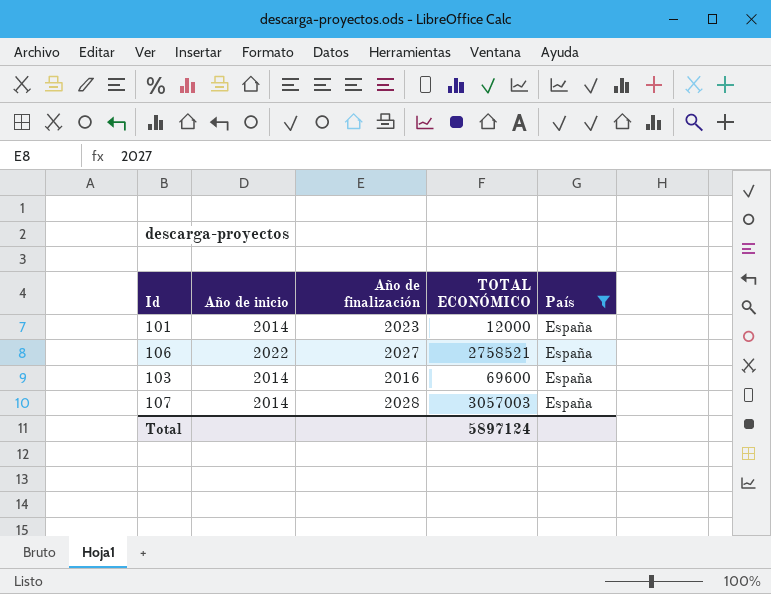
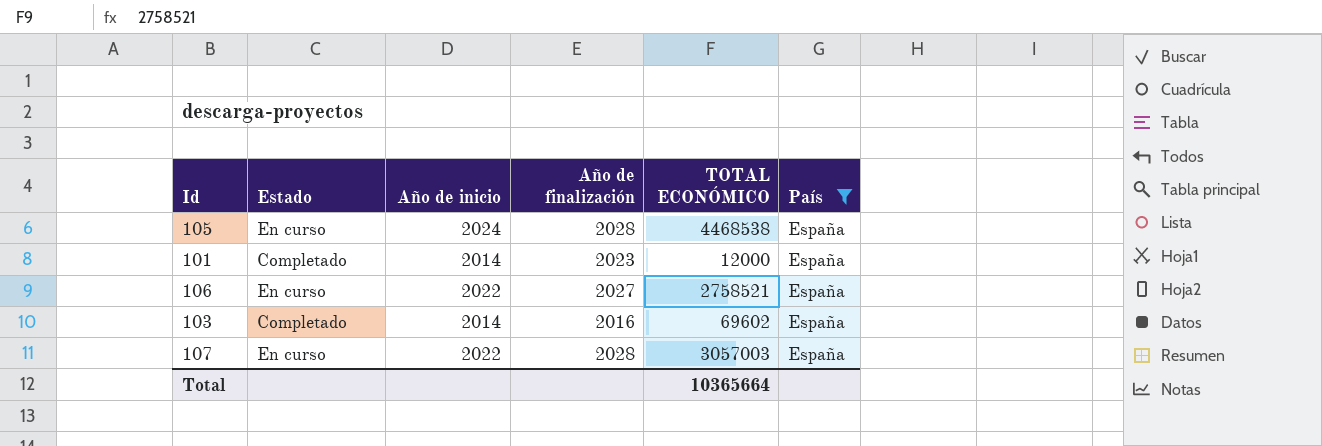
column Estado | position: none -> 2
row 105: none -> En curso | 2024 | 2028 | 4468538 | España
103 | TOTAL ECONÓMICO: 69600 -> 69602
107 | Año de inicio: 2014 -> 2022
Total | TOTAL ECONÓMICO: 5897124 -> 10365664

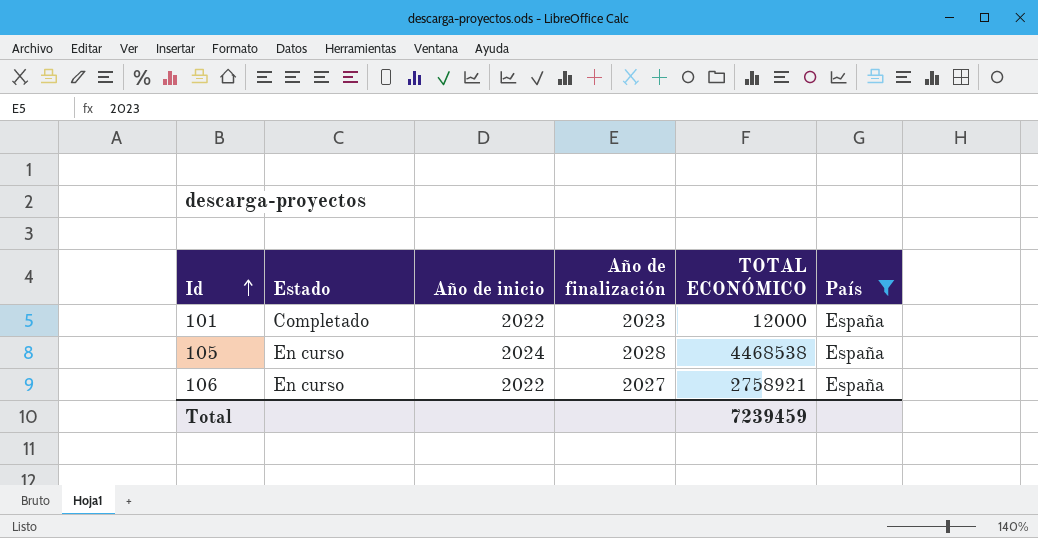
row order: none -> Id ascending
row 103: Completado | 2014 | 2016 | 69602 | España -> none
row 107: En curso | 2022 | 2028 | 3057003 | España -> none
101 | Año de inicio: 2014 -> 2022
106 | TOTAL ECONÓMICO: 2758521 -> 2758921
Total | TOTAL ECONÓMICO: 10365664 -> 7239459

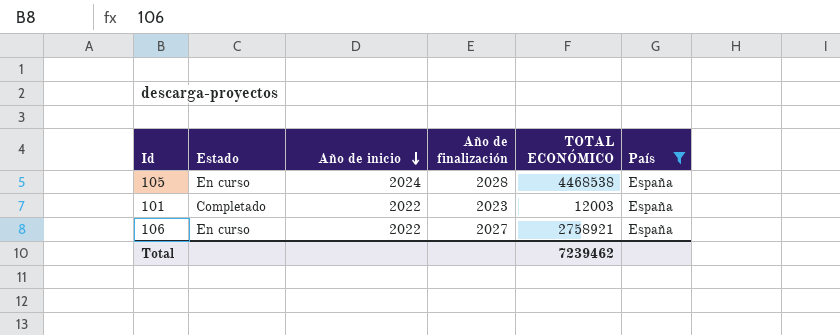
row order: Id ascending -> Año de inicio descending
101 | TOTAL ECONÓMICO: 12000 -> 12003
Total | TOTAL ECONÓMICO: 7239459 -> 7239462

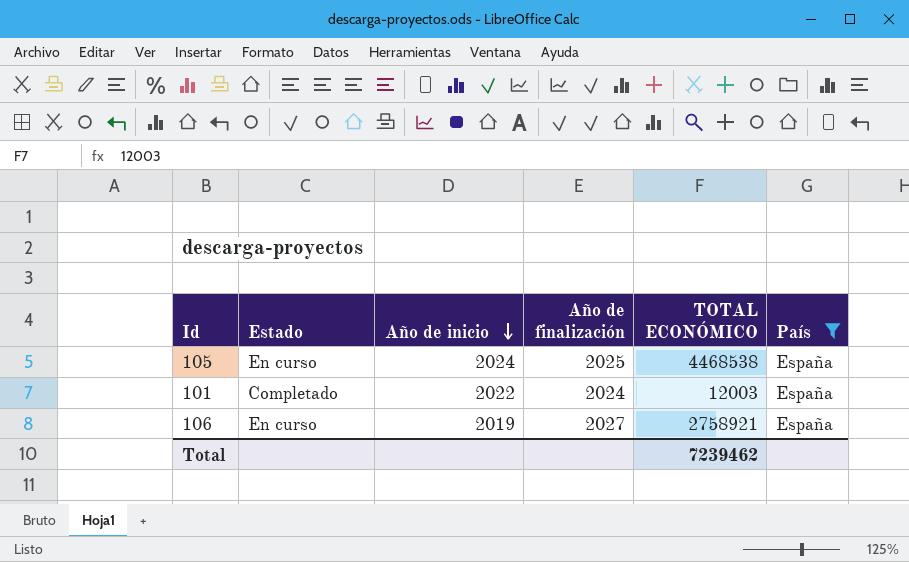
105 | Año de finalización: 2028 -> 2025
101 | Año de finalización: 2023 -> 2024
106 | Año de inicio: 2022 -> 2019

